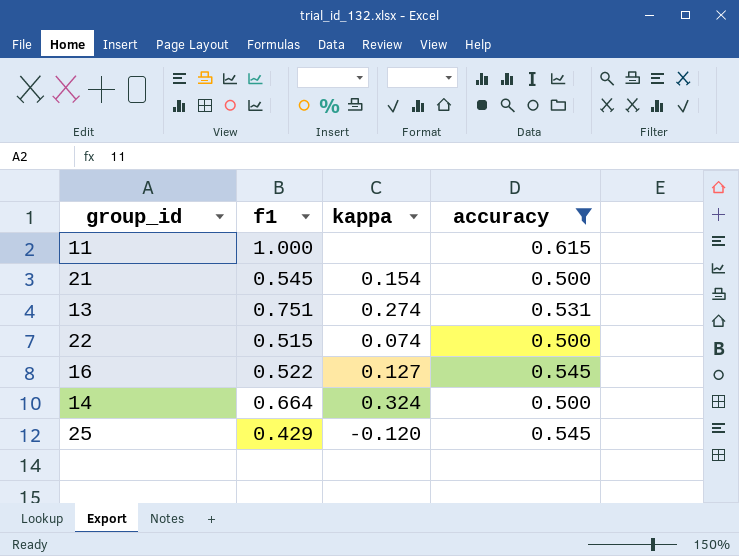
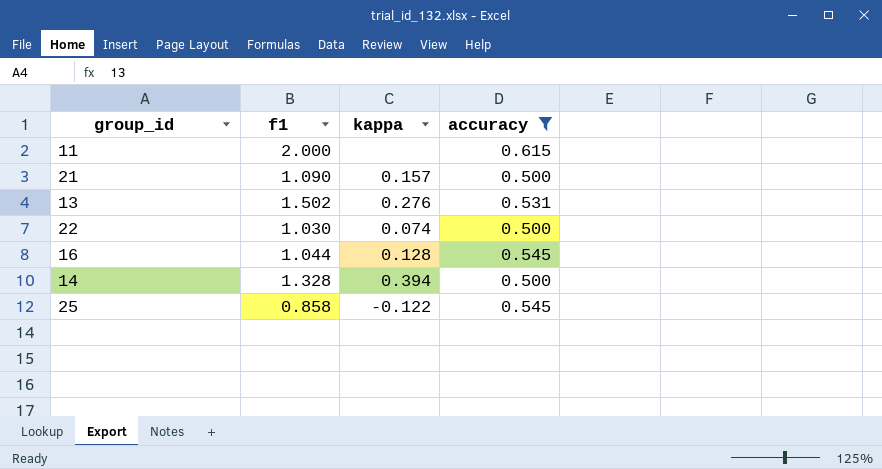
11 | f1: 1.000 -> 2.000
21 | f1: 0.545 -> 1.090
21 | kappa: 0.154 -> 0.157
13 | f1: 0.751 -> 1.502
13 | kappa: 0.274 -> 0.276
22 | f1: 0.515 -> 1.030
16 | f1: 0.522 -> 1.044
16 | kappa: 0.127 -> 0.128
14 | f1: 0.664 -> 1.328
14 | kappa: 0.324 -> 0.394
25 | f1: 0.429 -> 0.858
25 | kappa: -0.120 -> -0.122

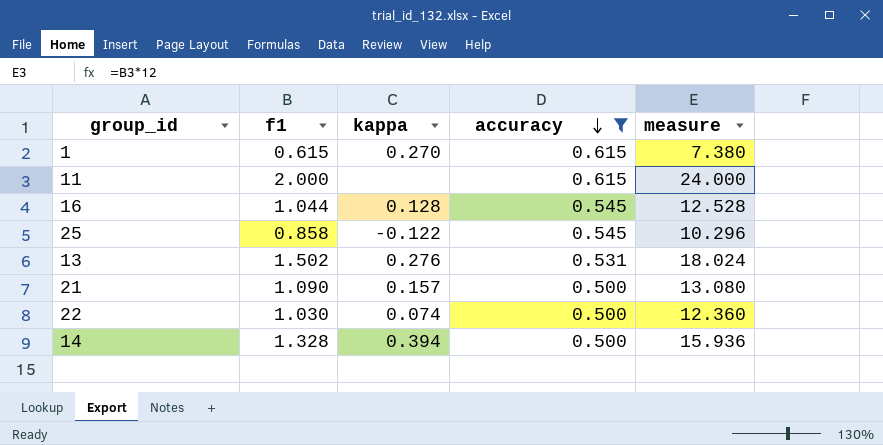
row order: none -> accuracy descending
column measure | formula: none -> [f1] * 12
row 1: none -> 0.615 | 0.270 | 0.615 | 7.380

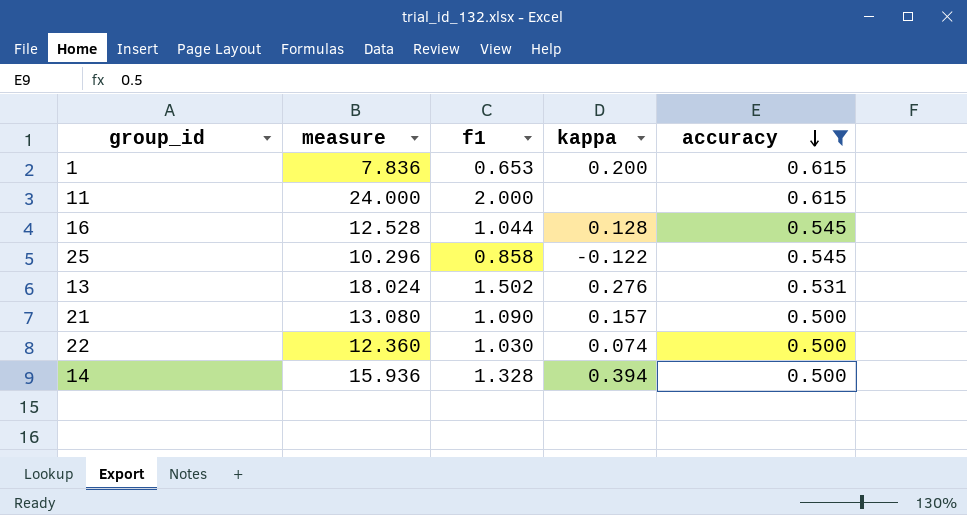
column measure | position: 5 -> 2
1 | measure: 7.380 -> 7.836
1 | f1: 0.615 -> 0.653
1 | kappa: 0.270 -> 0.200

